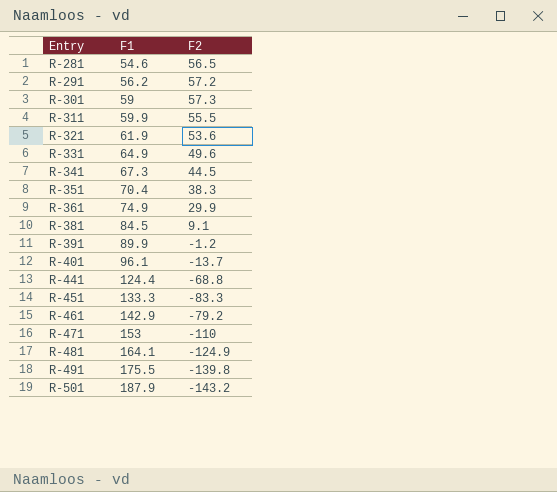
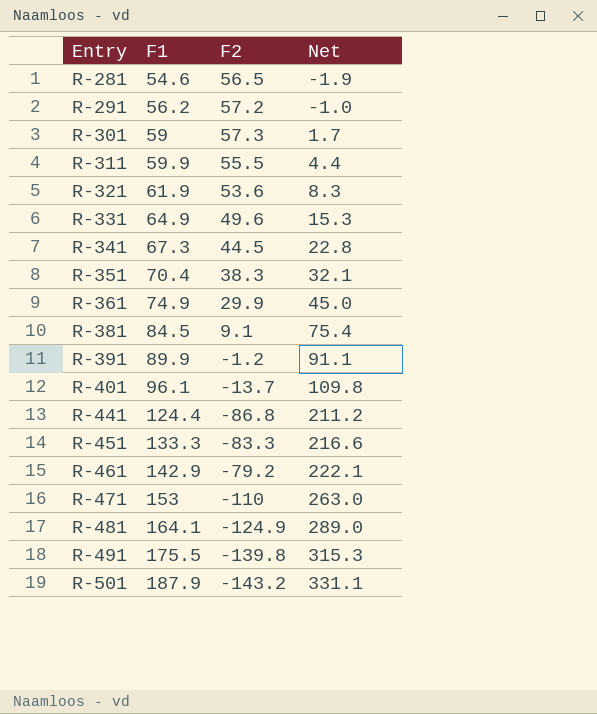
column Net | formula: none -> [F1] - [F2]
R-441 | F2: -68.8 -> -86.8

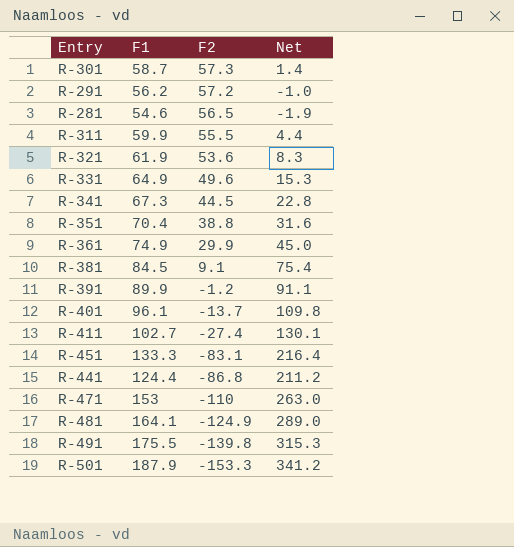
row order: Entry ascending -> F2 descending
row R-461: 142.9 | -79.2 | 222.1 -> none
R-301 | F1: 59 -> 58.7
R-301 | Net: 1.7 -> 1.4
R-351 | F2: 38.3 -> 38.8
R-351 | Net: 32.1 -> 31.6
row R-411: none -> 102.7 | -27.4 | 130.1
R-451 | F2: -83.3 -> -83.1
R-451 | Net: 216.6 -> 216.4
R-501 | F2: -143.2 -> -153.3
R-501 | Net: 331.1 -> 341.2

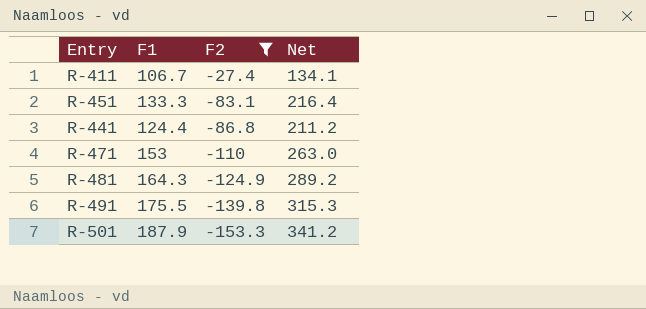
filter: none -> F2 <= -27.4
R-411 | F1: 102.7 -> 106.7
R-411 | Net: 130.1 -> 134.1
R-481 | F1: 164.1 -> 164.3
R-481 | Net: 289.0 -> 289.2

